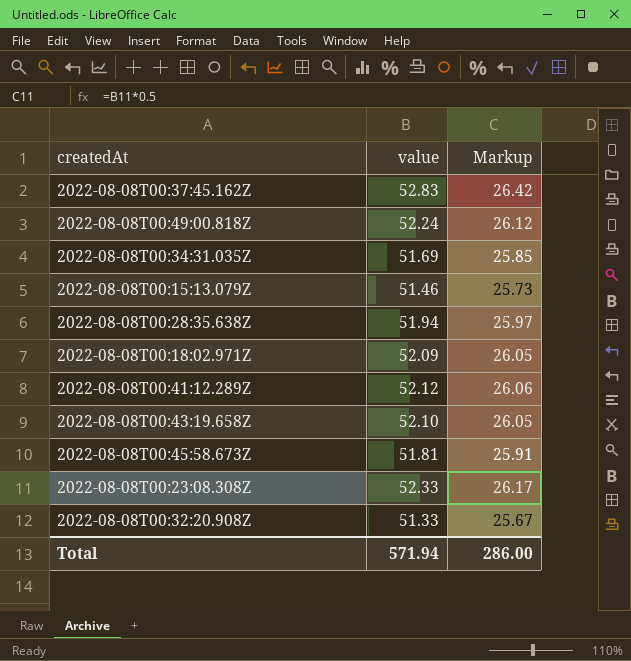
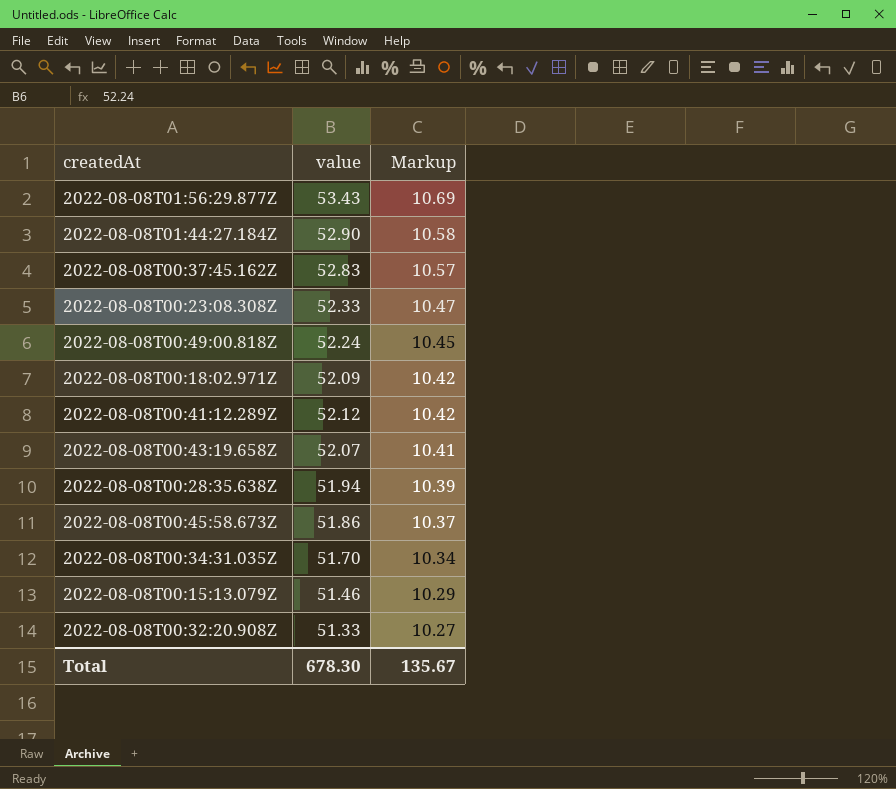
row order: none -> Markup descending
column Markup | formula: [value] * 0.5 -> [value] * 0.2
row 2022-08-08T01:56:29.877Z: none -> 53.43 | 10.69
row 2022-08-08T01:44:27.184Z: none -> 52.90 | 10.58
2022-08-08T00:43:19.658Z | value: 52.10 -> 52.07
2022-08-08T00:45:58.673Z | value: 51.81 -> 51.86
2022-08-08T00:34:31.035Z | value: 51.69 -> 51.70
Total | value: 571.94 -> 678.30
Total | Markup: 286.00 -> 135.67

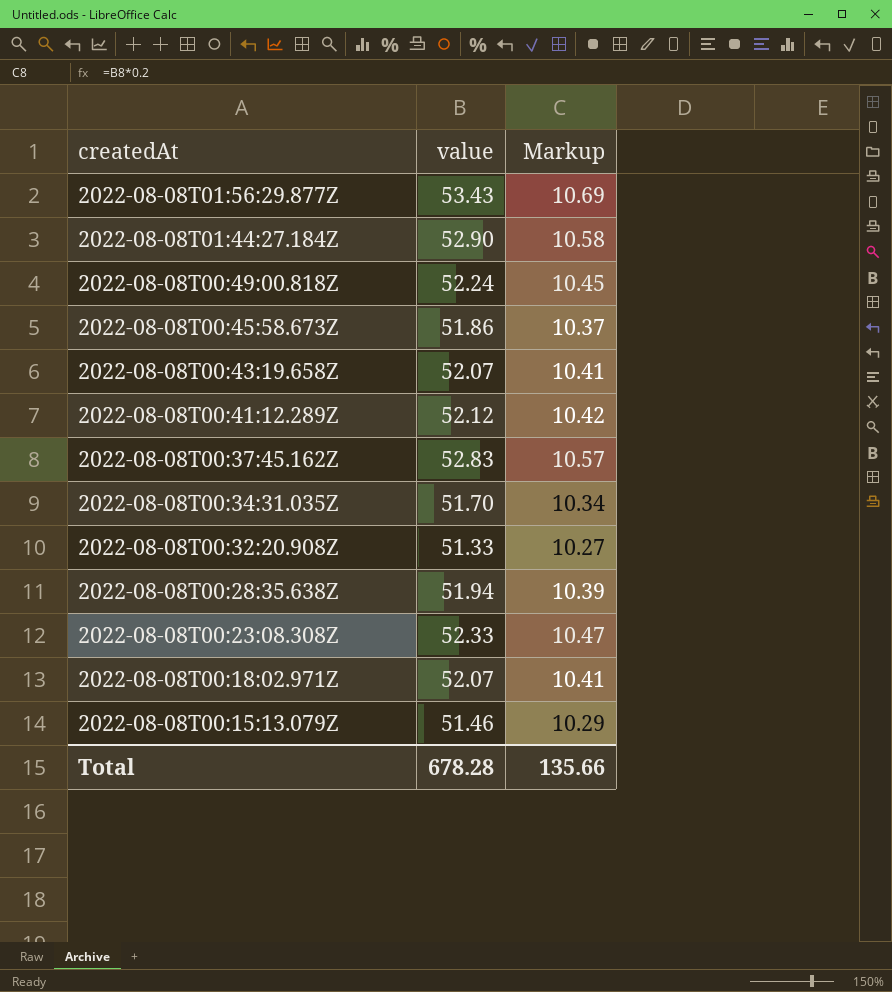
row order: Markup descending -> createdAt descending
2022-08-08T00:18:02.971Z | value: 52.09 -> 52.07
2022-08-08T00:18:02.971Z | Markup: 10.42 -> 10.41
Total | value: 678.30 -> 678.28
Total | Markup: 135.67 -> 135.66

